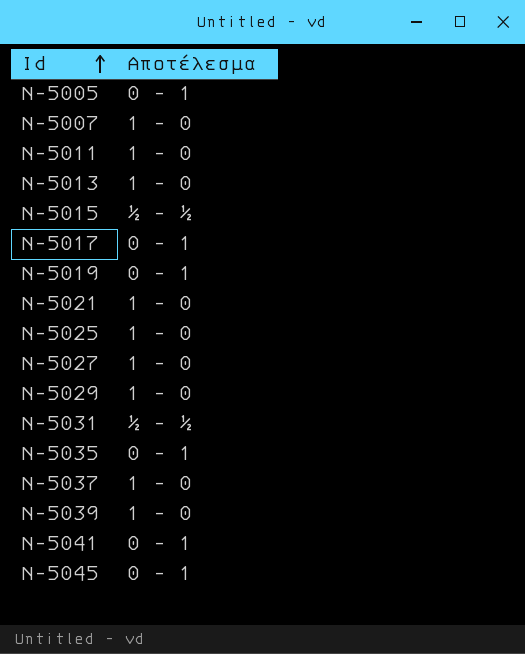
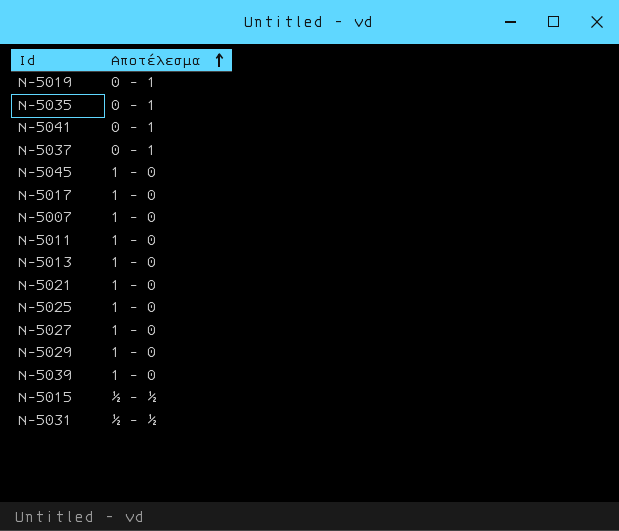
row order: Id ascending -> Αποτέλεσμα ascending
row N-5005: 0 - 1 -> none
N-5037 | Αποτέλεσμα: 1 - 0 -> 0 - 1
N-5045 | Αποτέλεσμα: 0 - 1 -> 1 - 0
N-5017 | Αποτέλεσμα: 0 - 1 -> 1 - 0

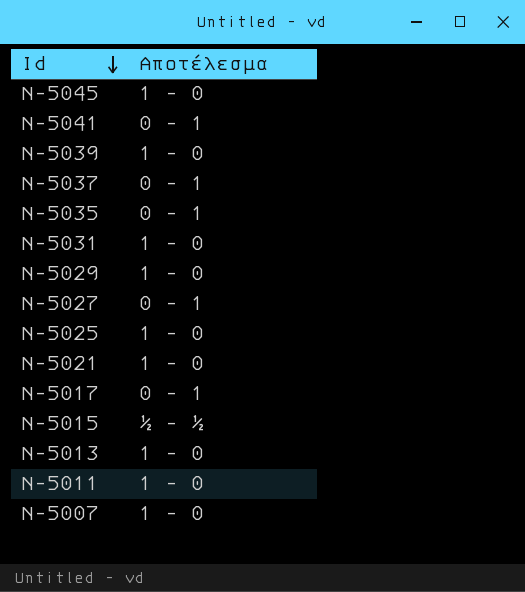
row order: Αποτέλεσμα ascending -> Id descending
row N-5019: 0 - 1 -> none
N-5031 | Αποτέλεσμα: ½ - ½ -> 1 - 0
N-5027 | Αποτέλεσμα: 1 - 0 -> 0 - 1
N-5017 | Αποτέλεσμα: 1 - 0 -> 0 - 1

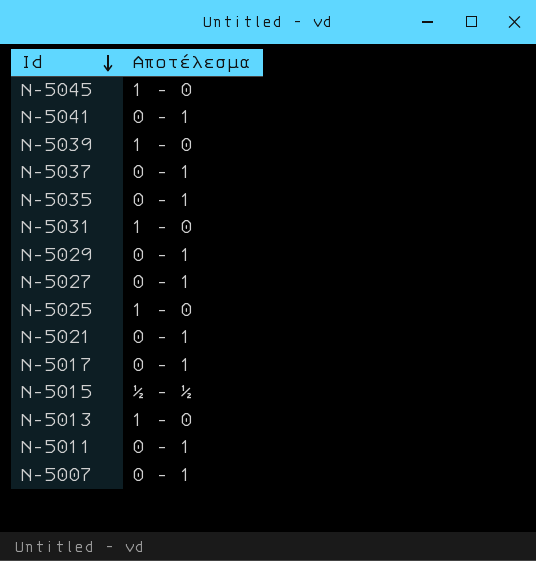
N-5029 | Αποτέλεσμα: 1 - 0 -> 0 - 1
N-5021 | Αποτέλεσμα: 1 - 0 -> 0 - 1
N-5011 | Αποτέλεσμα: 1 - 0 -> 0 - 1
N-5007 | Αποτέλεσμα: 1 - 0 -> 0 - 1

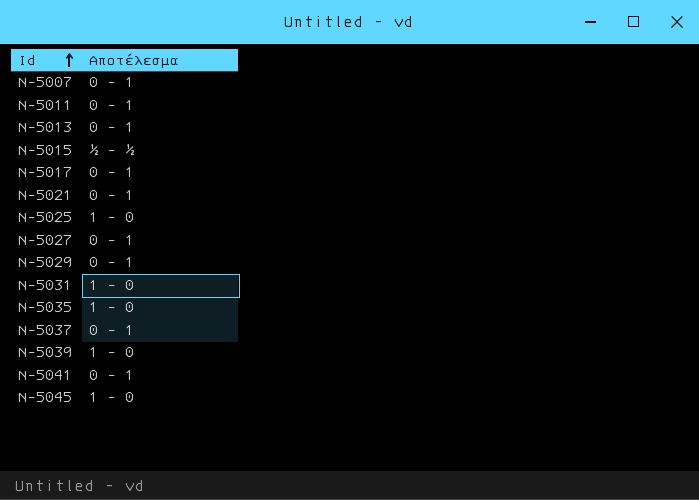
row order: Id descending -> Id ascending
N-5013 | Αποτέλεσμα: 1 - 0 -> 0 - 1
N-5035 | Αποτέλεσμα: 0 - 1 -> 1 - 0

